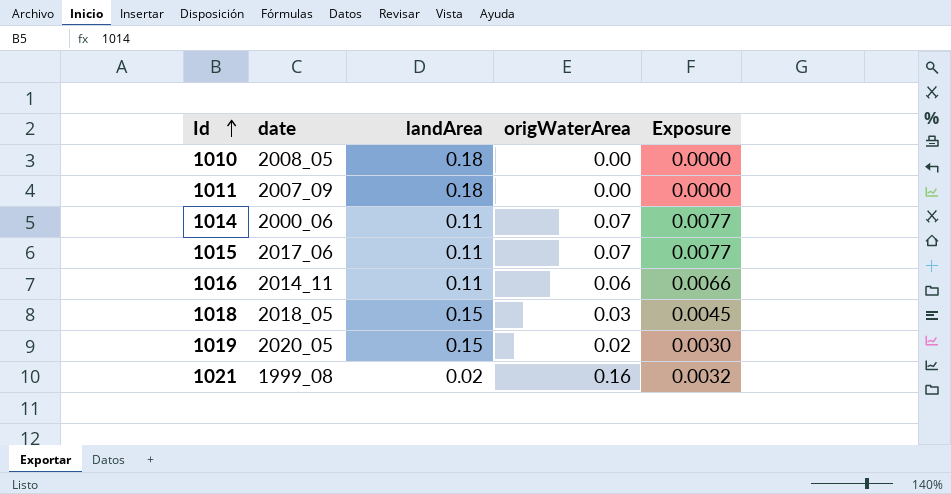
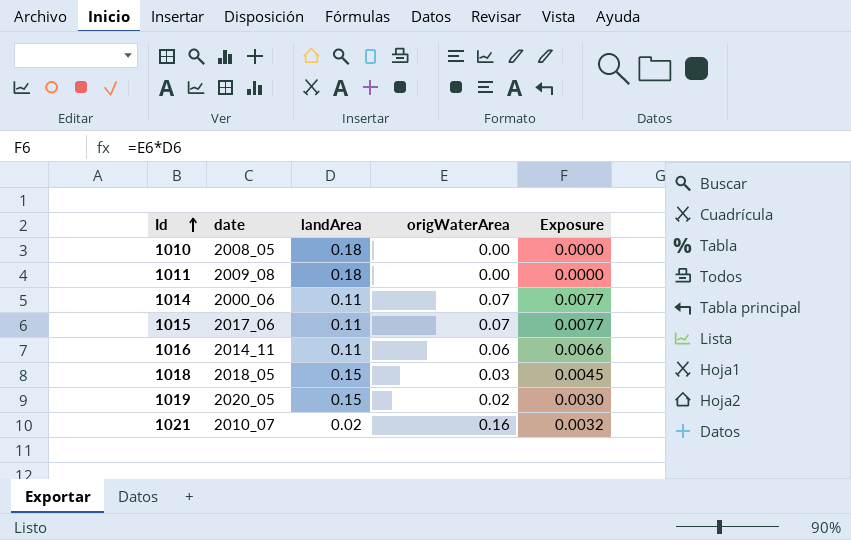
1011 | date: 2007_09 -> 2009_08
1021 | date: 1999_08 -> 2010_07

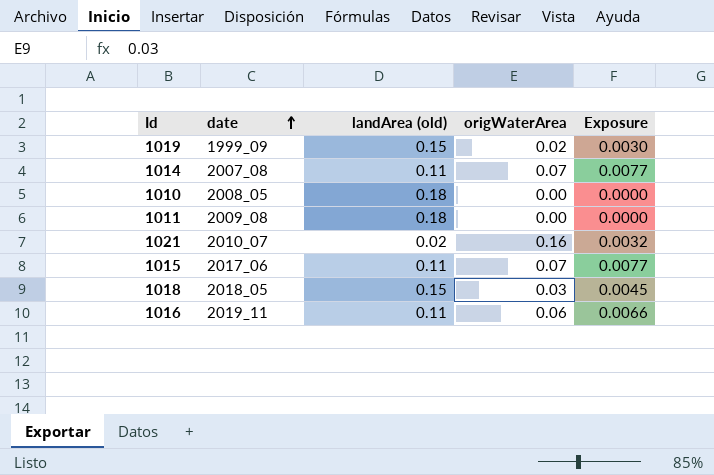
row order: Id ascending -> date ascending
column name: landArea -> landArea (old)
1019 | date: 2020_05 -> 1999_09
1014 | date: 2000_06 -> 2007_08
1016 | date: 2014_11 -> 2019_11

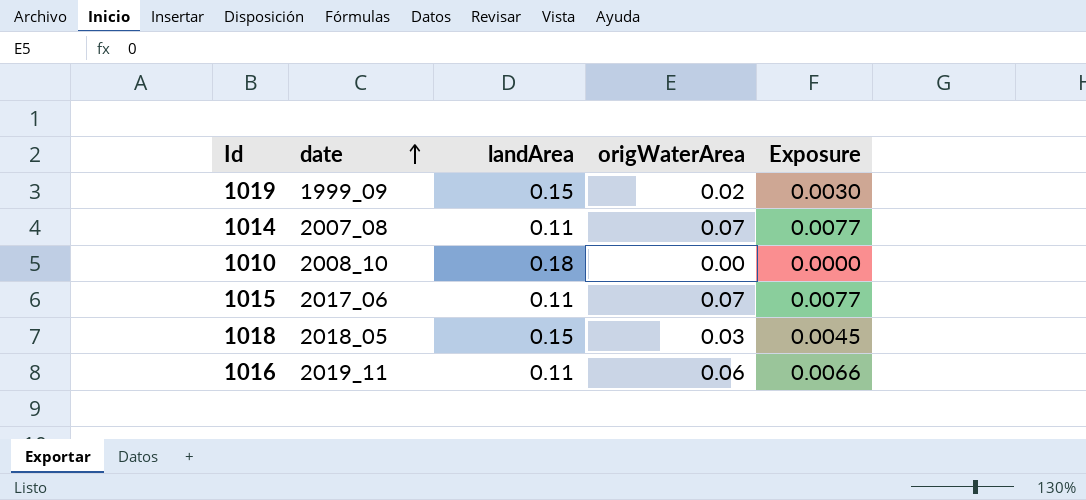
column name: landArea (old) -> landArea
row 1011: 2009_08 | 0.18 | 0.00 | 0.0000 -> none
row 1021: 2010_07 | 0.02 | 0.16 | 0.0032 -> none
1010 | date: 2008_05 -> 2008_10

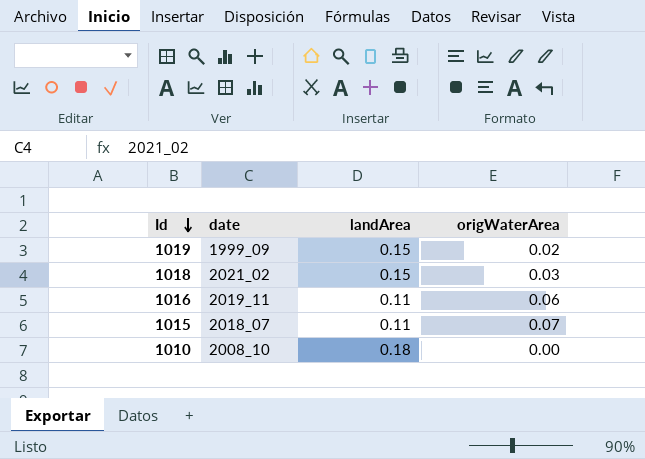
row order: date ascending -> Id descending
column Exposure | formula: [landArea] * [origWaterArea] -> none
row 1014: 2007_08 | 0.11 | 0.07 | 0.0077 -> none
1018 | date: 2018_05 -> 2021_02
1015 | date: 2017_06 -> 2018_07

